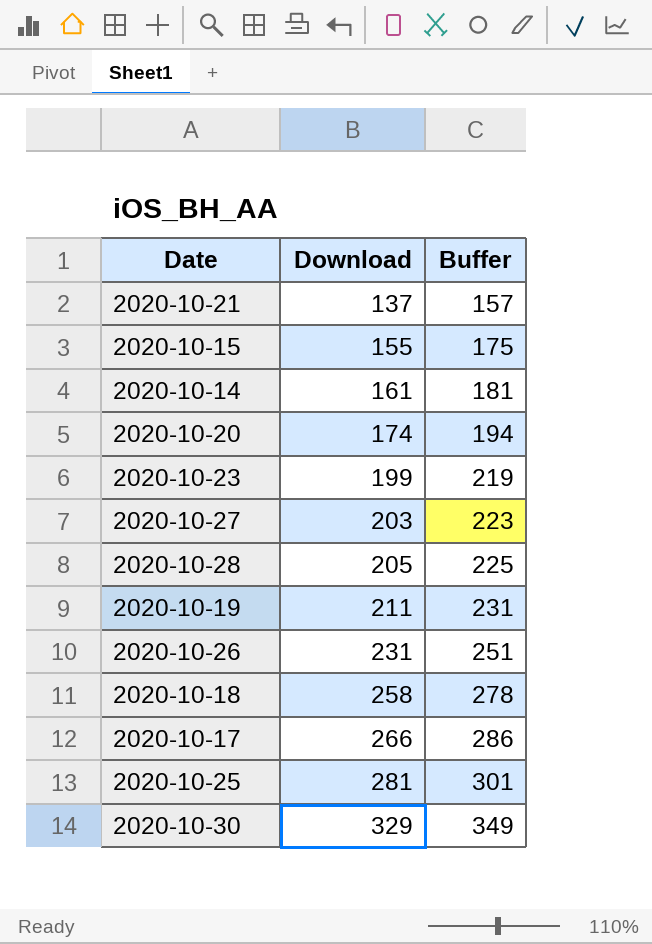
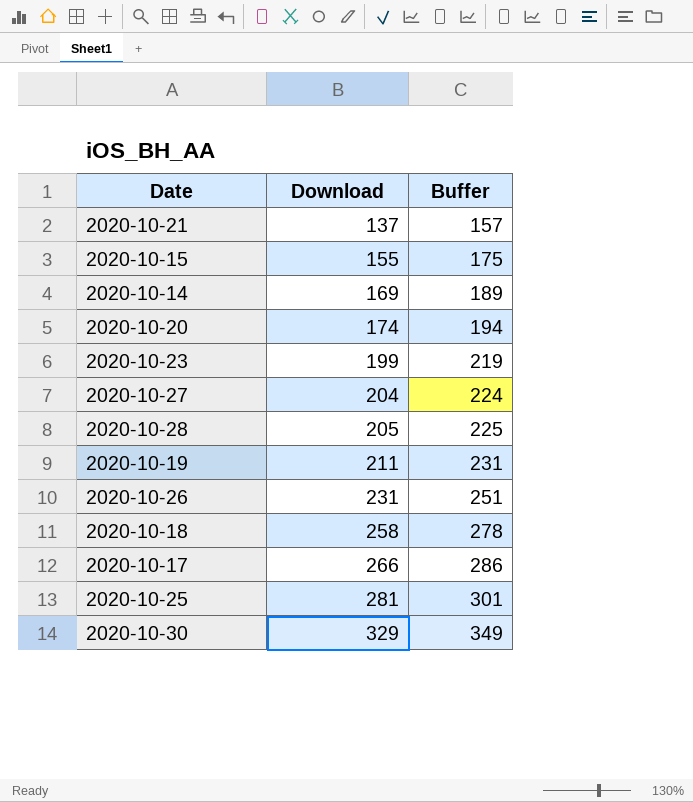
2020-10-14 | Download: 161 -> 169
2020-10-14 | Buffer: 181 -> 189
2020-10-27 | Download: 203 -> 204
2020-10-27 | Buffer: 223 -> 224

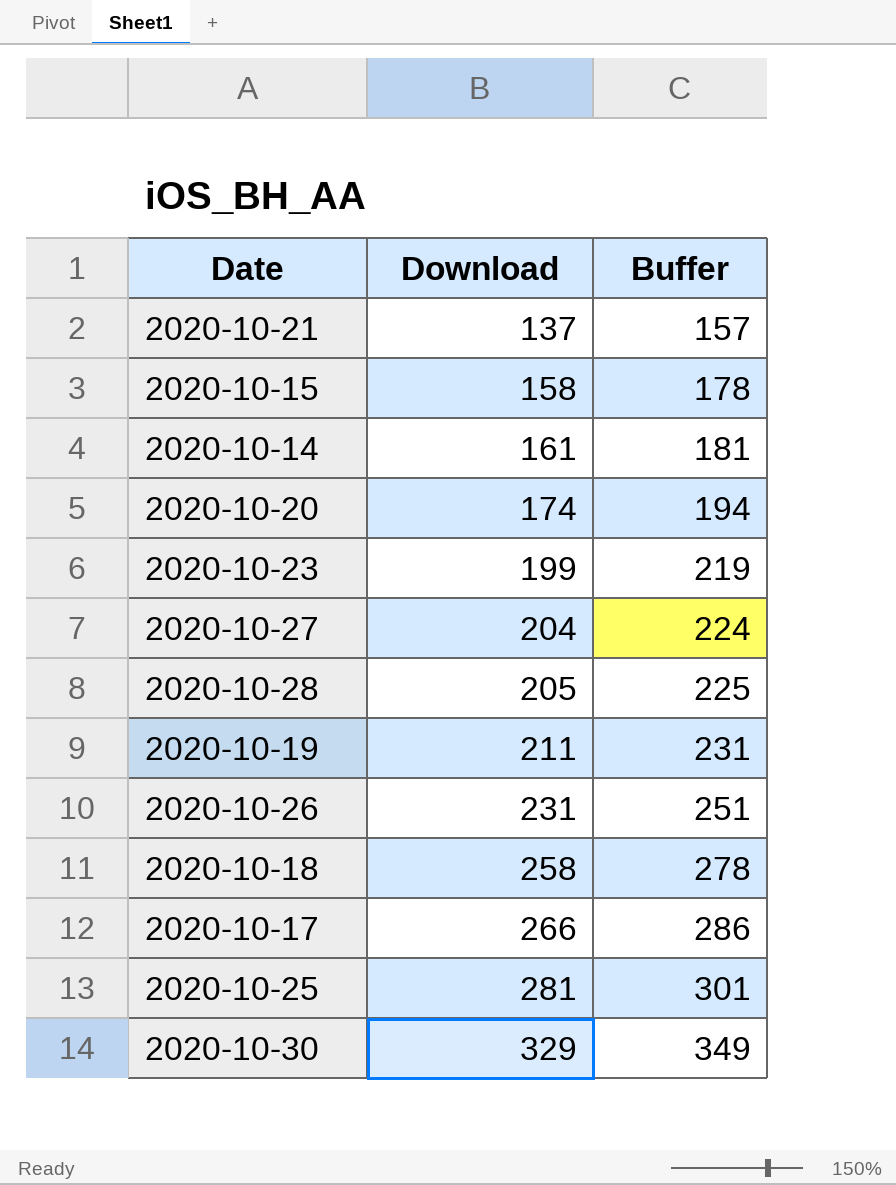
2020-10-15 | Download: 155 -> 158
2020-10-15 | Buffer: 175 -> 178
2020-10-14 | Download: 169 -> 161
2020-10-14 | Buffer: 189 -> 181

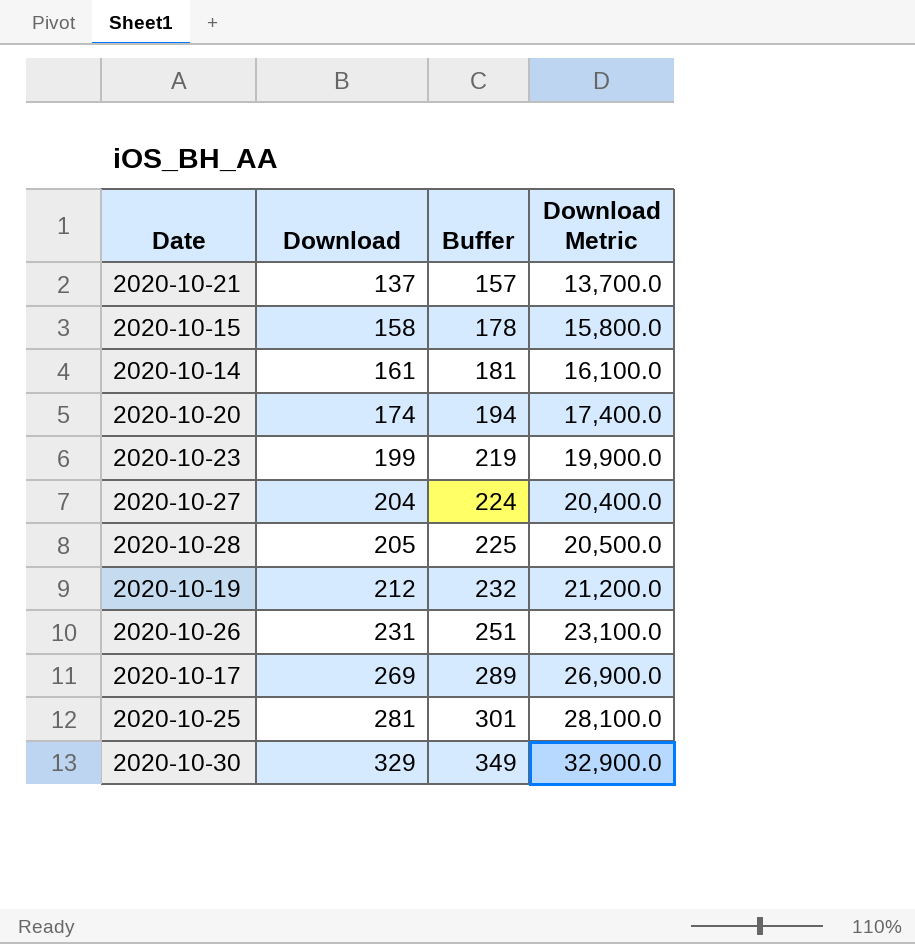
column Download Metric | formula: none -> [Download] * 100
row 2020-10-18: 258 | 278 -> none
2020-10-19 | Download: 211 -> 212
2020-10-19 | Buffer: 231 -> 232
2020-10-17 | Download: 266 -> 269
2020-10-17 | Buffer: 286 -> 289

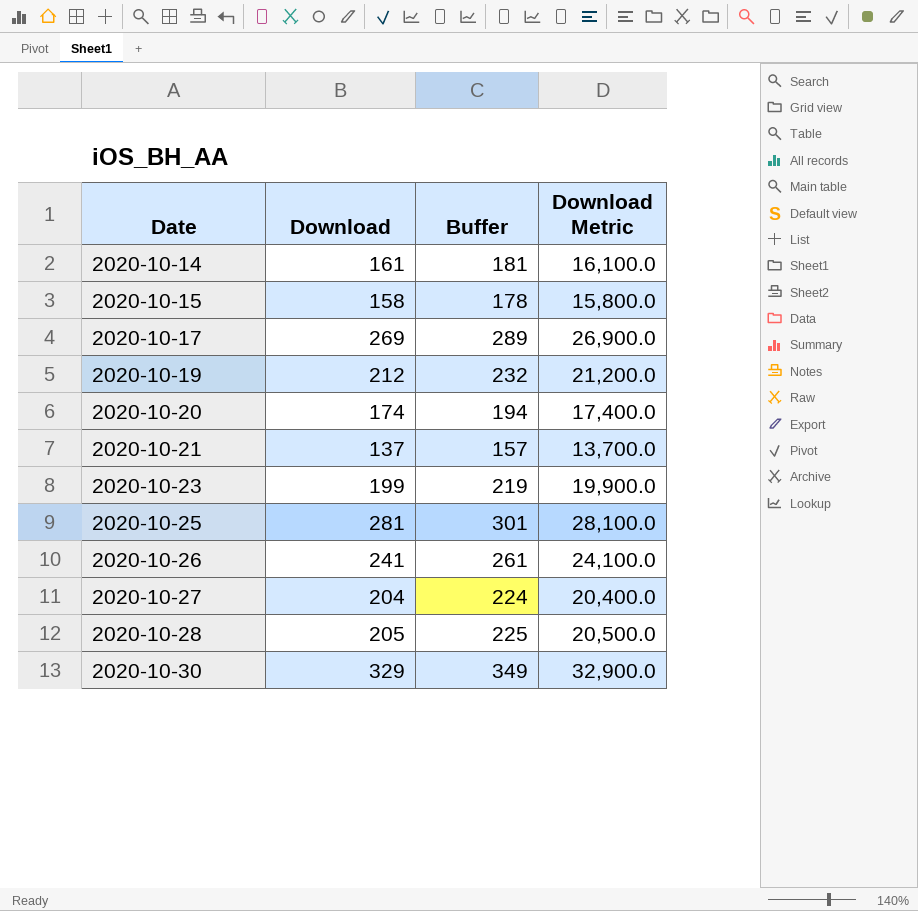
row order: Download ascending -> Date ascending
2020-10-26 | Download: 231 -> 241
2020-10-26 | Buffer: 251 -> 261
2020-10-26 | Download Metric: 23,100.0 -> 24,100.0

